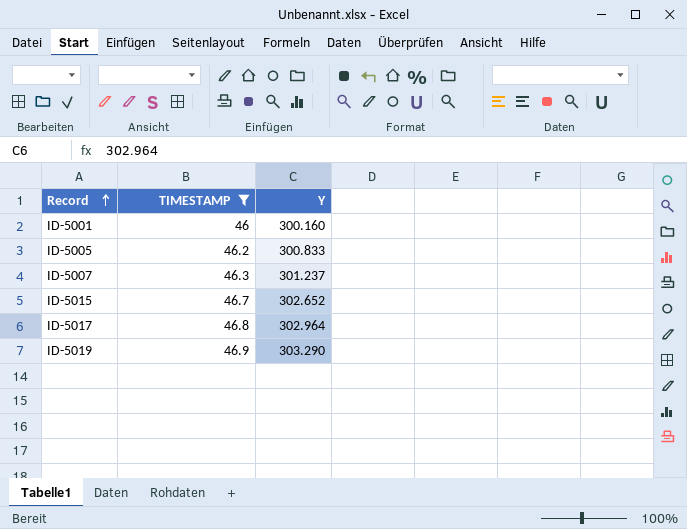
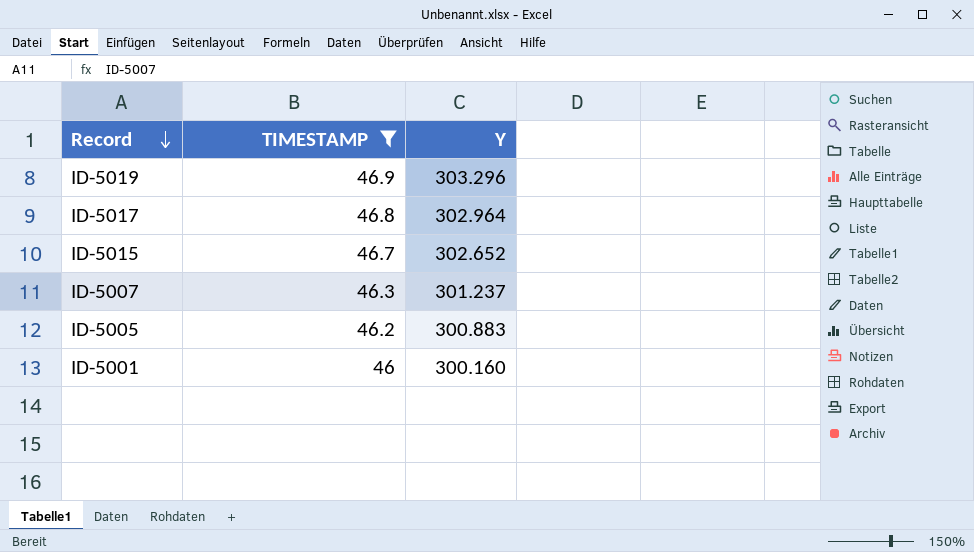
row order: Record ascending -> Record descending
ID-5019 | Y: 303.290 -> 303.296
ID-5005 | Y: 300.833 -> 300.883

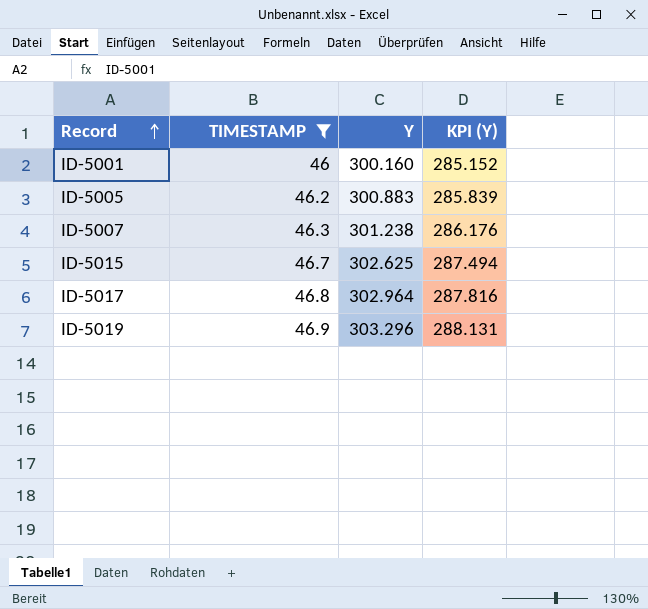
row order: Record descending -> Record ascending
column KPI (Y) | formula: none -> [Y] * 0.95
ID-5007 | Y: 301.237 -> 301.238
ID-5015 | Y: 302.652 -> 302.625

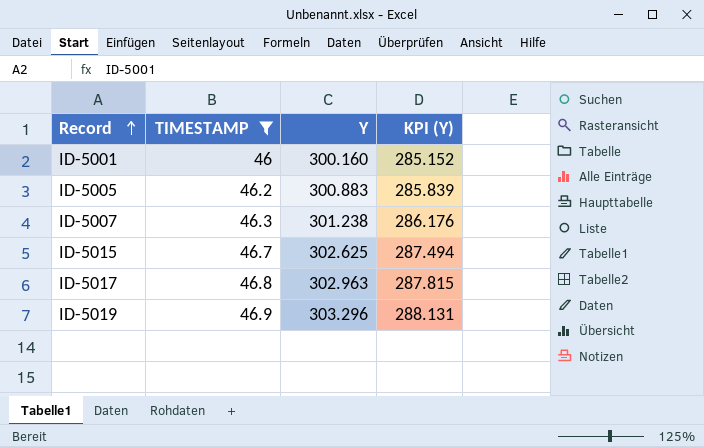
ID-5017 | Y: 302.964 -> 302.963
ID-5017 | KPI (Y): 287.816 -> 287.815

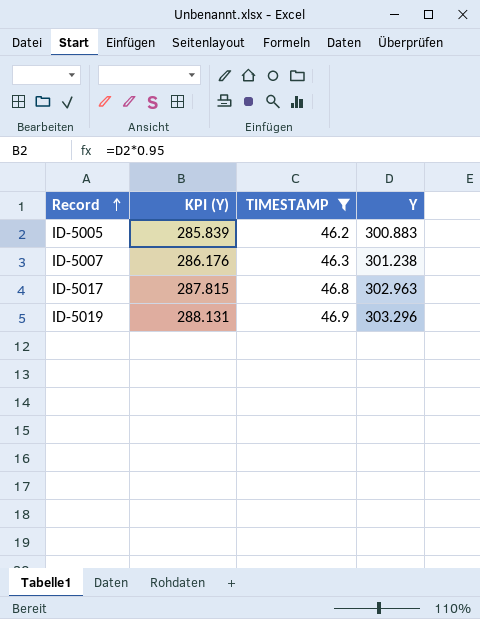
column KPI (Y) | position: 4 -> 2
row ID-5001: 46 | 300.160 | 285.152 -> none
row ID-5015: 46.7 | 302.625 | 287.494 -> none

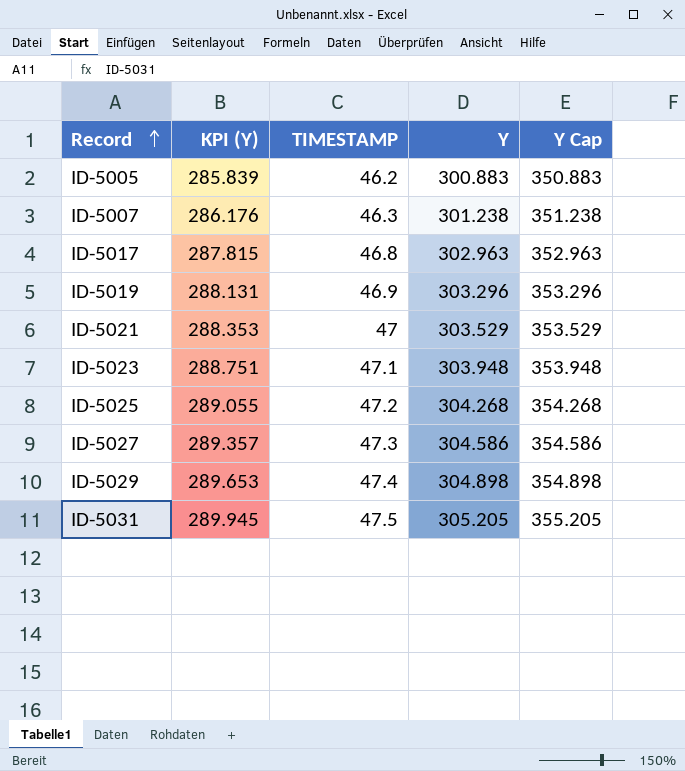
filter: TIMESTAMP <= 46.9 -> none
column Y Cap | formula: none -> [Y] + 50

